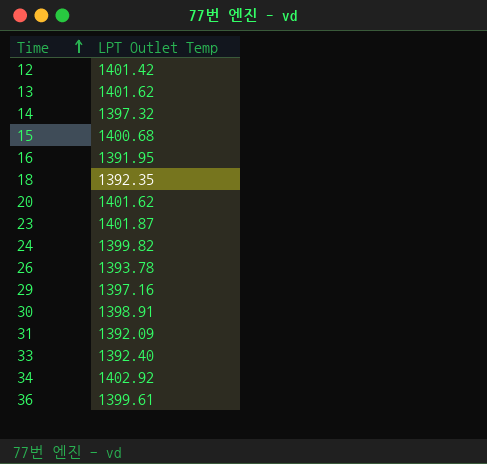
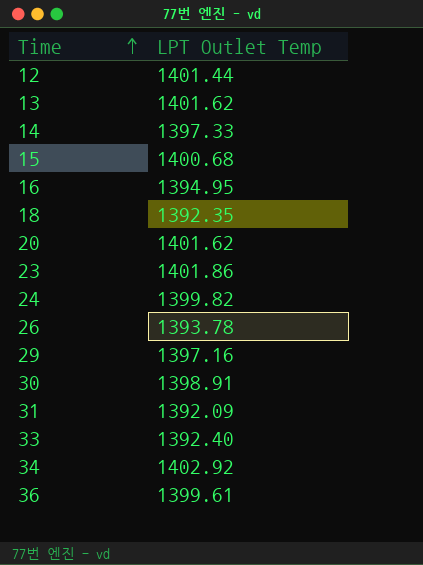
12 | LPT Outlet Temp: 1401.42 -> 1401.44
14 | LPT Outlet Temp: 1397.32 -> 1397.33
16 | LPT Outlet Temp: 1391.95 -> 1394.95
23 | LPT Outlet Temp: 1401.87 -> 1401.86

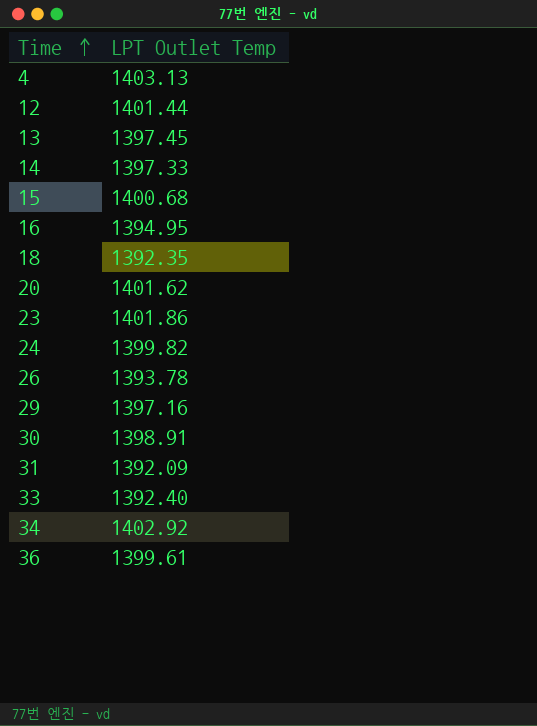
row 4: none -> 1403.13
13 | LPT Outlet Temp: 1401.62 -> 1397.45

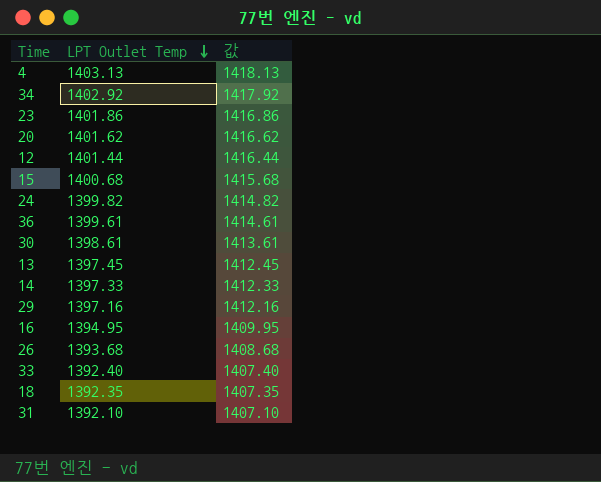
row order: Time ascending -> LPT Outlet Temp descending
column 값 | formula: none -> [LPT Outlet Temp] + 15
30 | LPT Outlet Temp: 1398.91 -> 1398.61
26 | LPT Outlet Temp: 1393.78 -> 1393.68
31 | LPT Outlet Temp: 1392.09 -> 1392.10

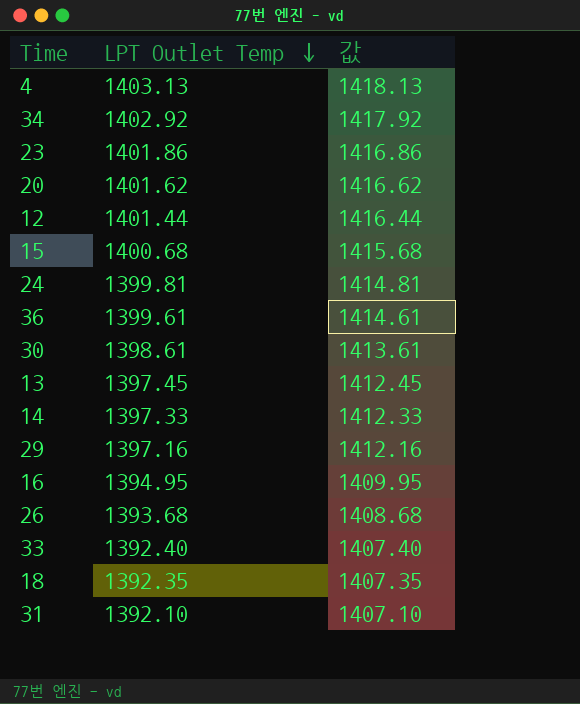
24 | LPT Outlet Temp: 1399.82 -> 1399.81
24 | 값: 1414.82 -> 1414.81

